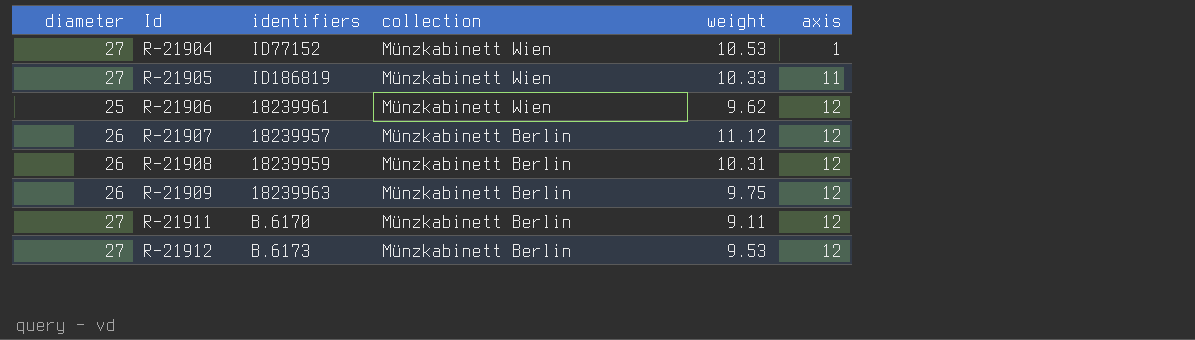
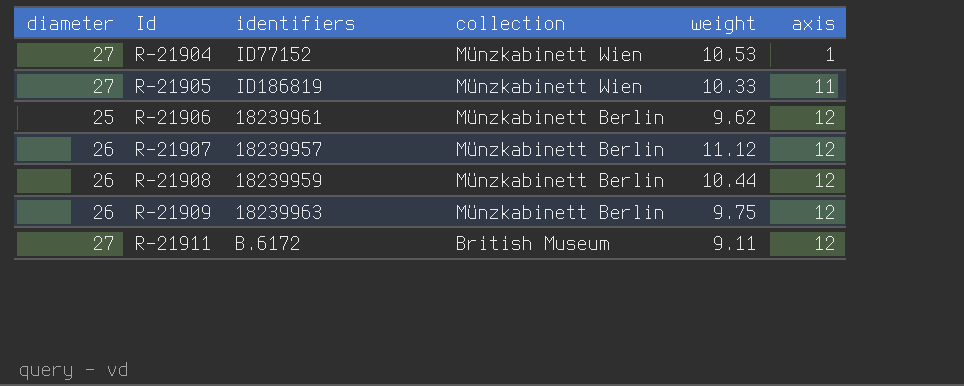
row R-21912: 27 | B.6173 | Münzkabinett Berlin | 9.53 | 12 -> none
R-21906 | collection: Münzkabinett Wien -> Münzkabinett Berlin
R-21908 | weight: 10.31 -> 10.44
R-21911 | identifiers: B.6170 -> B.6172
R-21911 | collection: Münzkabinett Berlin -> British Museum

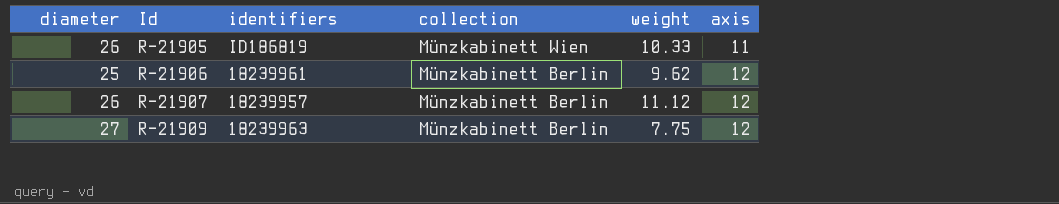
row R-21904: 27 | ID77152 | Münzkabinett Wien | 10.53 | 1 -> none
row R-21908: 26 | 18239959 | Münzkabinett Berlin | 10.44 | 12 -> none
row R-21911: 27 | B.6172 | British Museum | 9.11 | 12 -> none
R-21905 | diameter: 27 -> 26
R-21909 | diameter: 26 -> 27
R-21909 | weight: 9.75 -> 7.75

